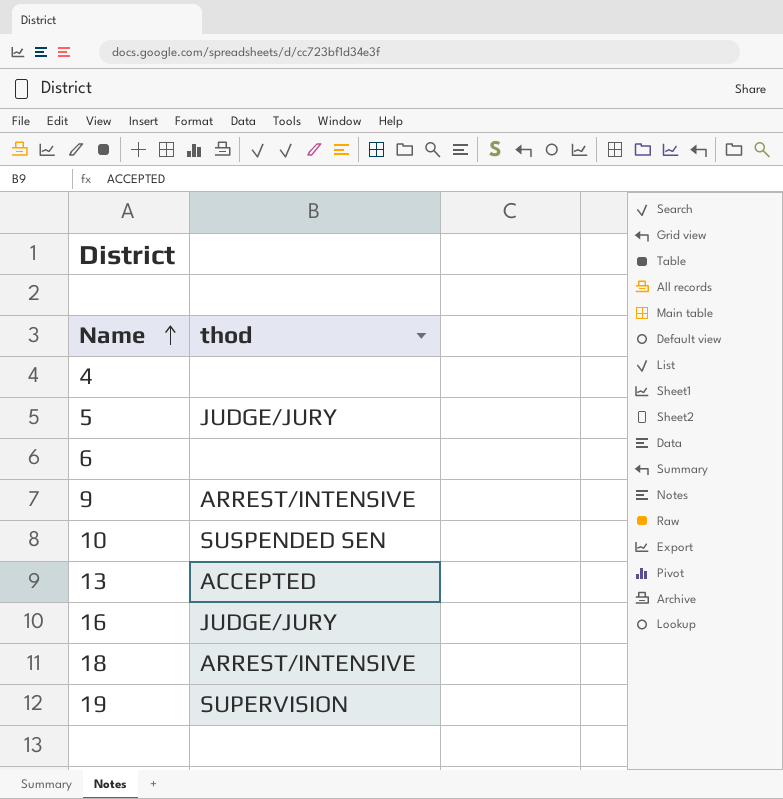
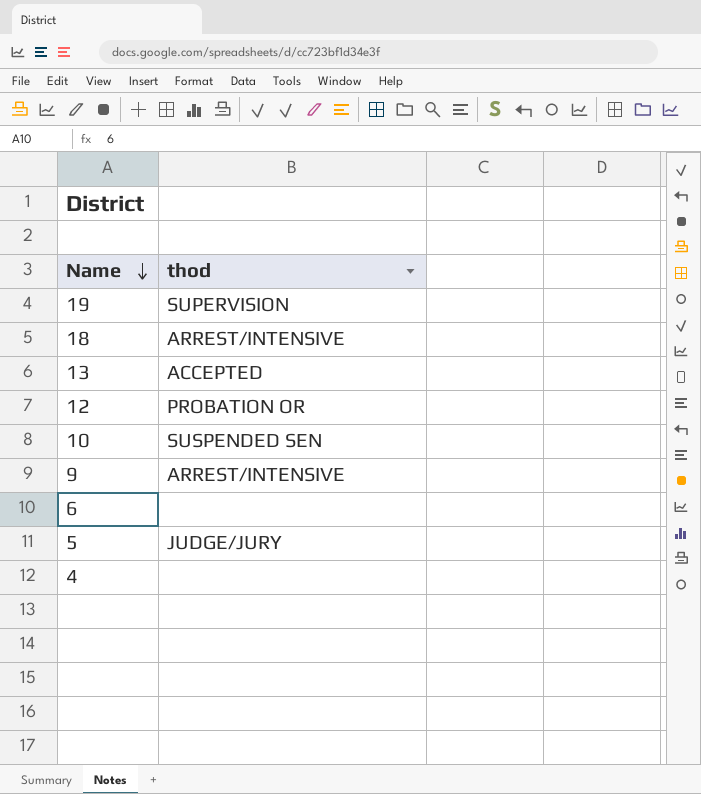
row order: Name ascending -> Name descending
row 16: JUDGE/JURY -> none
row 12: none -> PROBATION OR

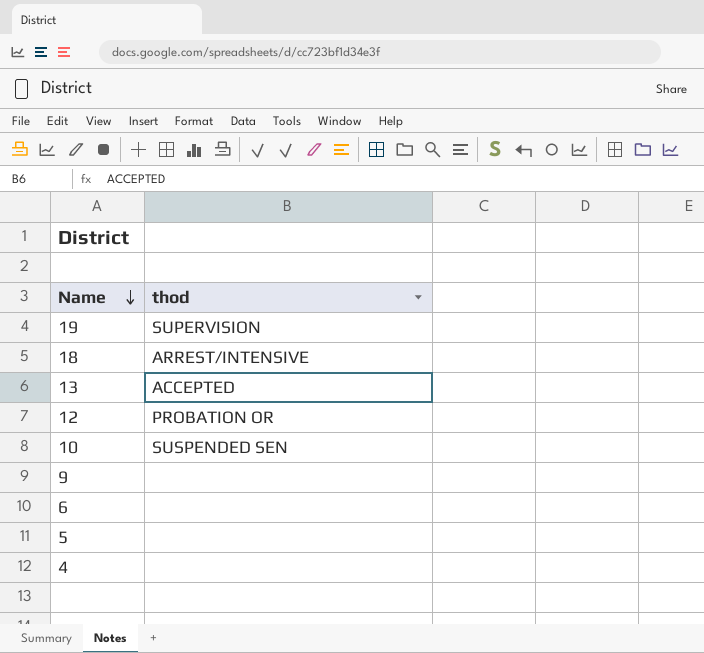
9 | thod: ARREST/INTENSIVE -> none
5 | thod: JUDGE/JURY -> none

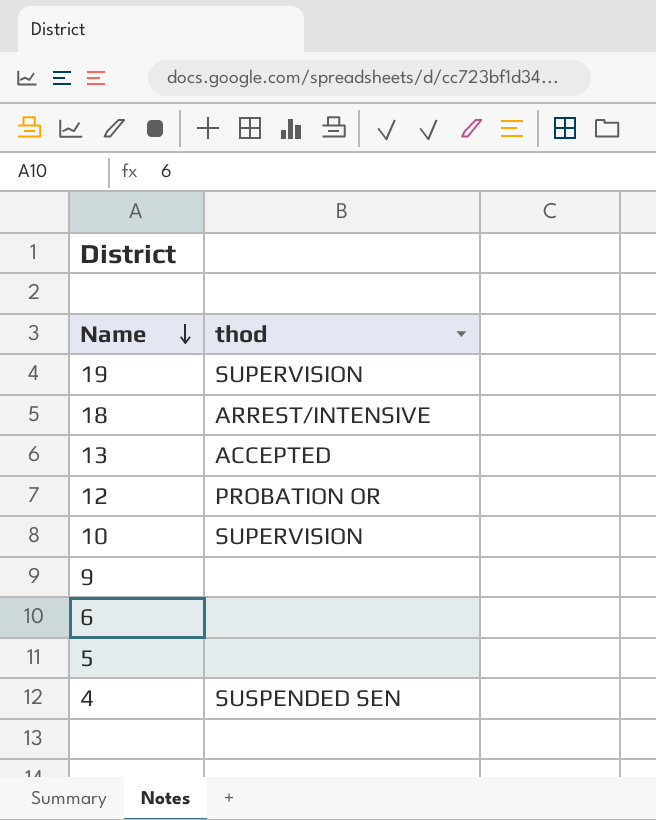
10 | thod: SUSPENDED SEN -> SUPERVISION
4 | thod: none -> SUSPENDED SEN

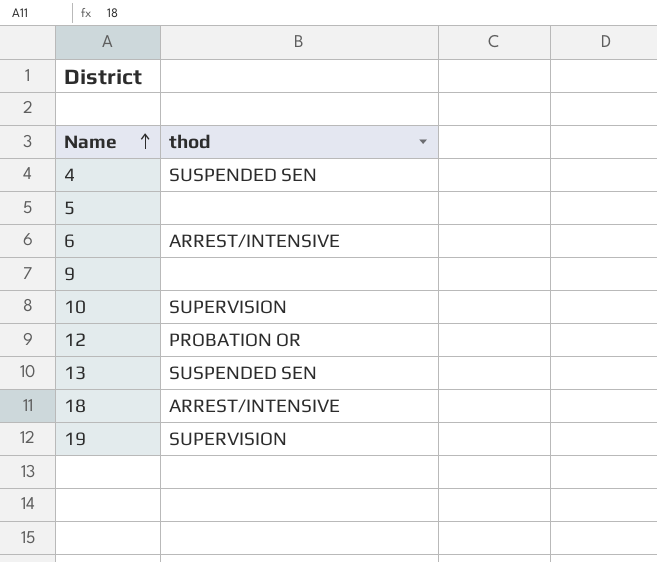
row order: Name descending -> Name ascending
6 | thod: none -> ARREST/INTENSIVE
13 | thod: ACCEPTED -> SUSPENDED SEN

